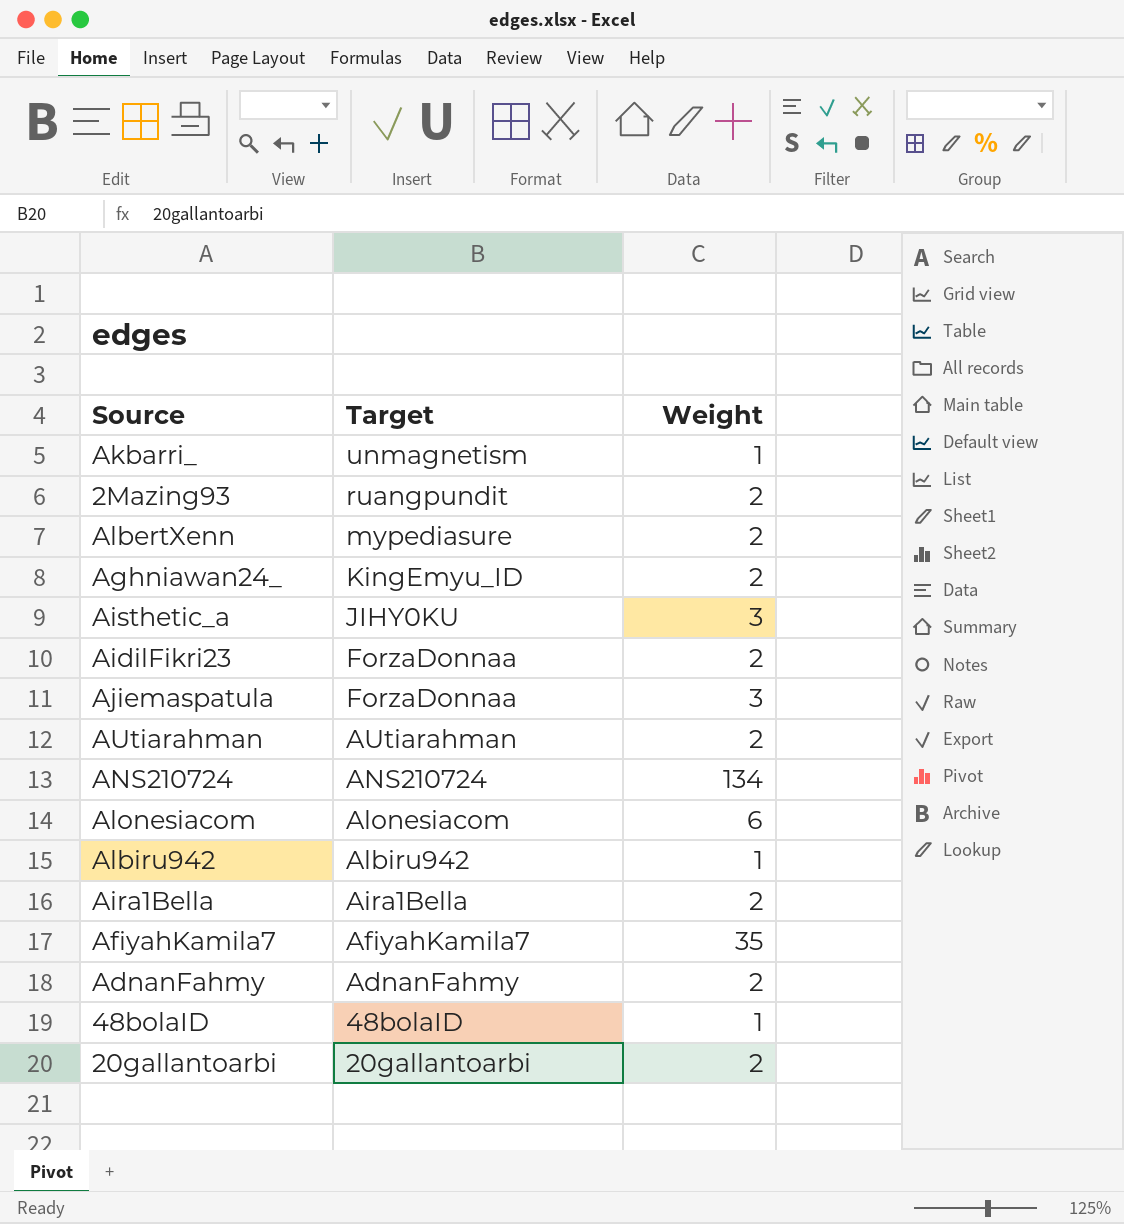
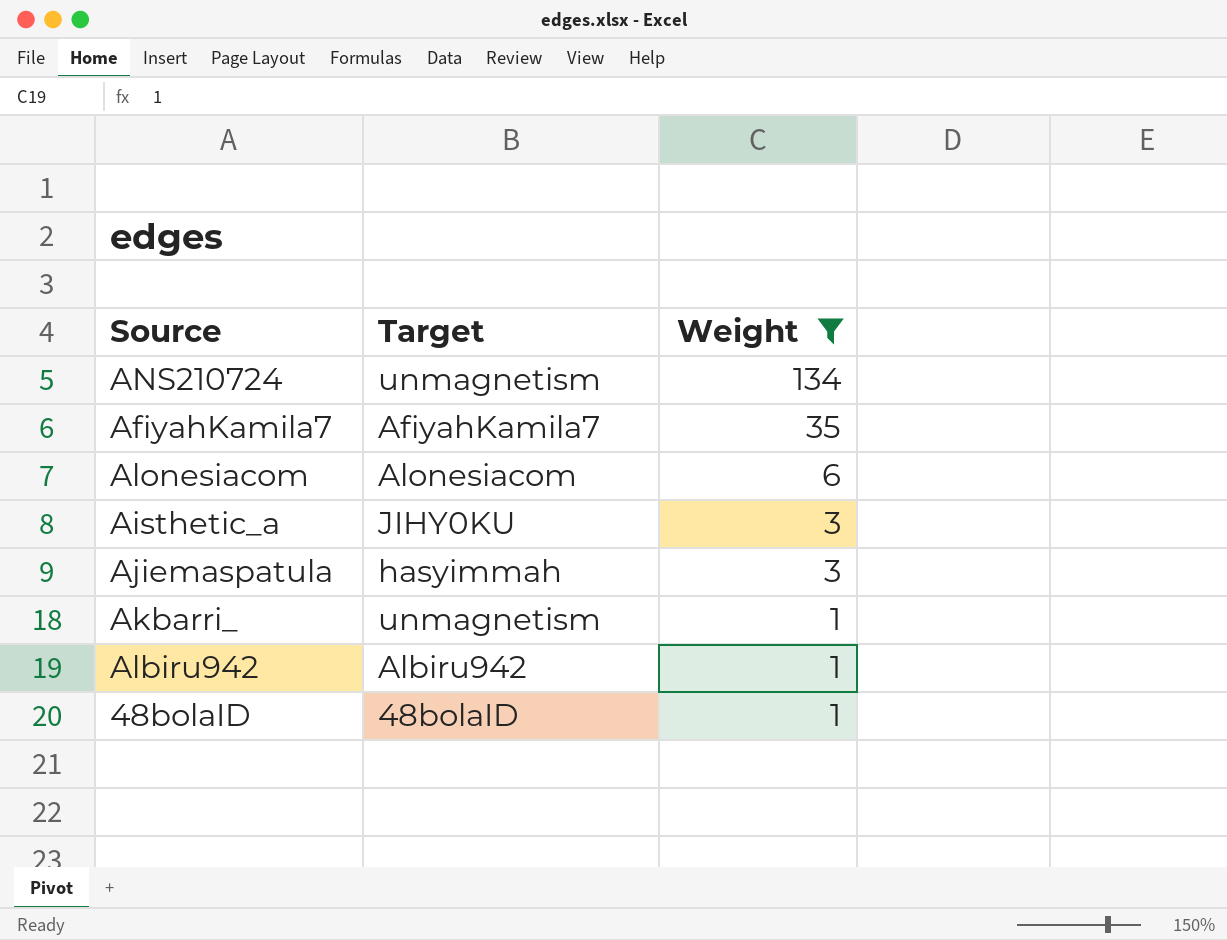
filter: none -> Weight != 2
row order: Target descending -> Weight descending
ANS210724 | Target: ANS210724 -> unmagnetism
Ajiemaspatula | Target: ForzaDonnaa -> hasyimmah

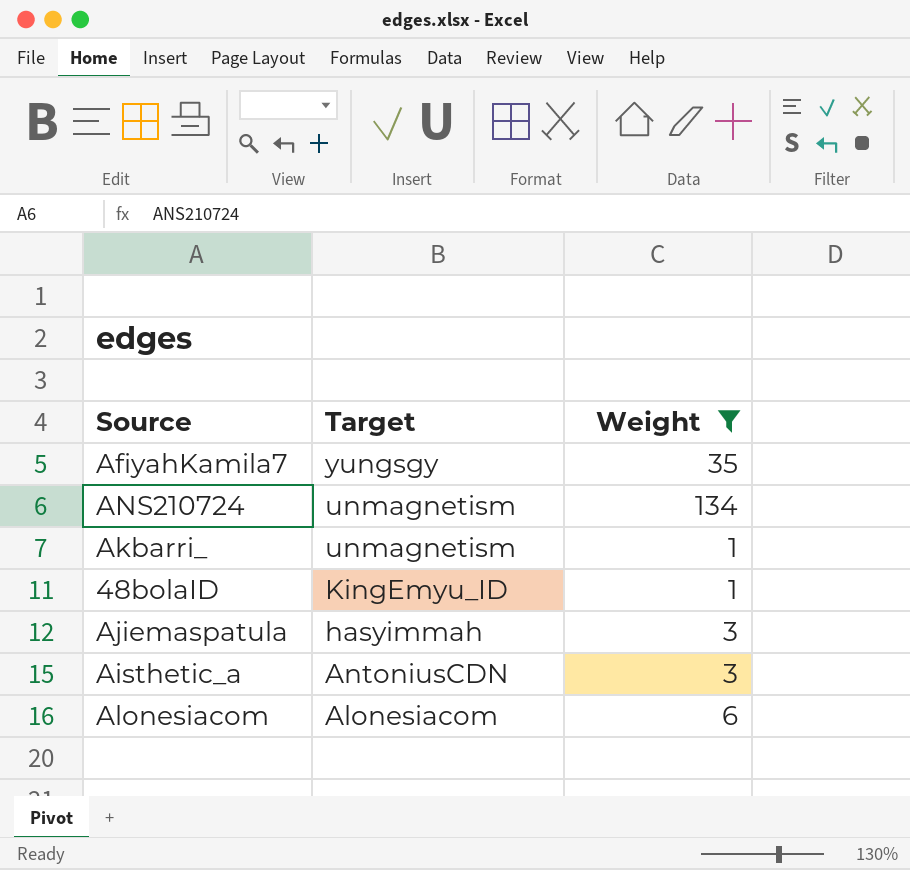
row order: Weight descending -> Target descending
row Albiru942: Albiru942 | 1 -> none
AfiyahKamila7 | Target: AfiyahKamila7 -> yungsgy
48bolaID | Target: 48bolaID -> KingEmyu_ID
Aisthetic_a | Target: JIHY0KU -> AntoniusCDN

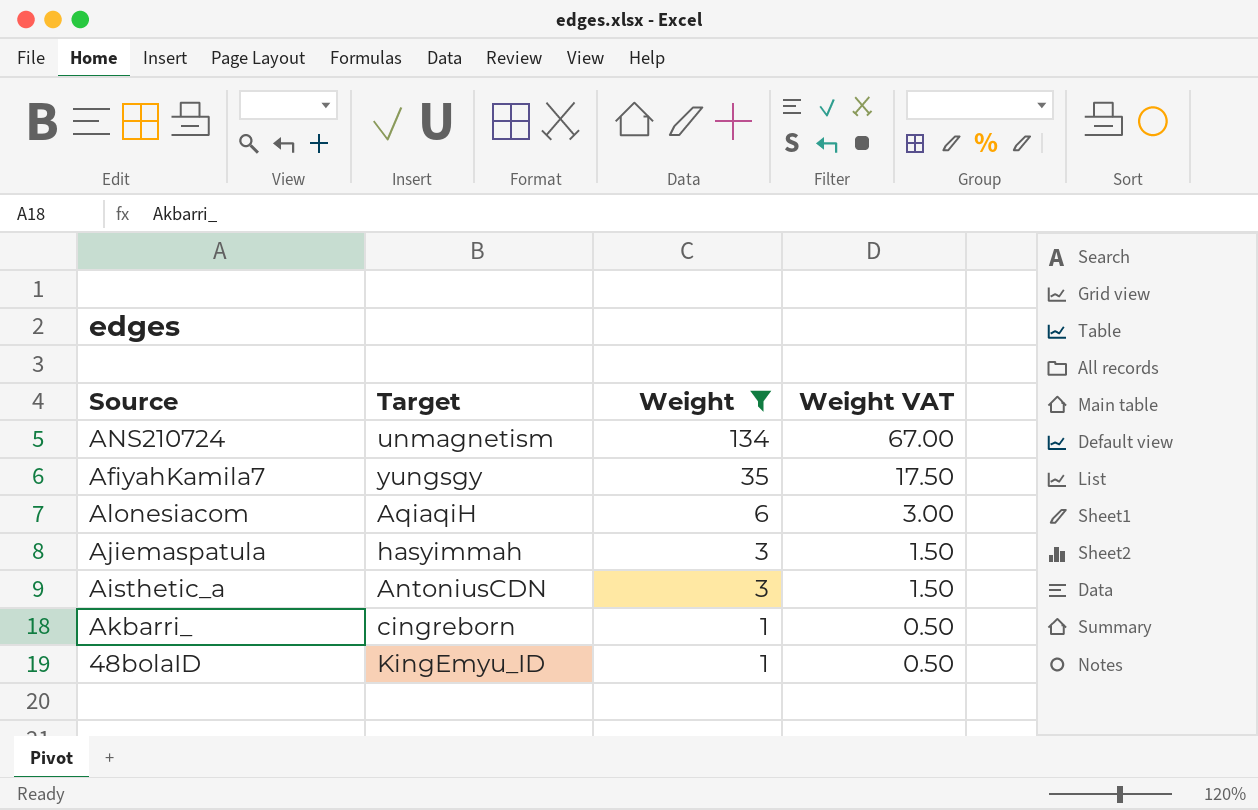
row order: Target descending -> Weight descending
column Weight VAT | formula: none -> [Weight] * 0.5
Alonesiacom | Target: Alonesiacom -> AqiaqiH
Akbarri_ | Target: unmagnetism -> cingreborn

